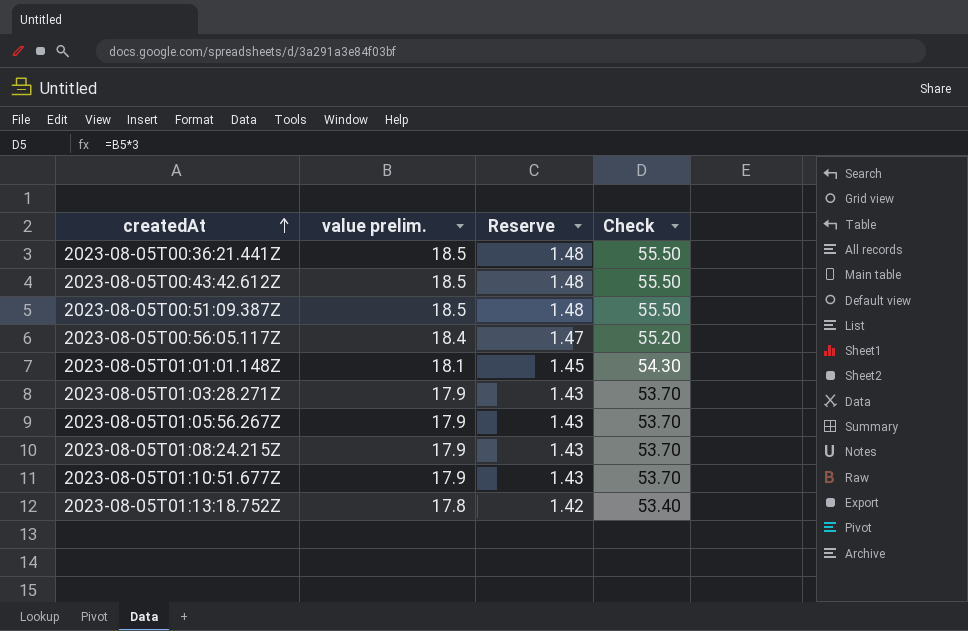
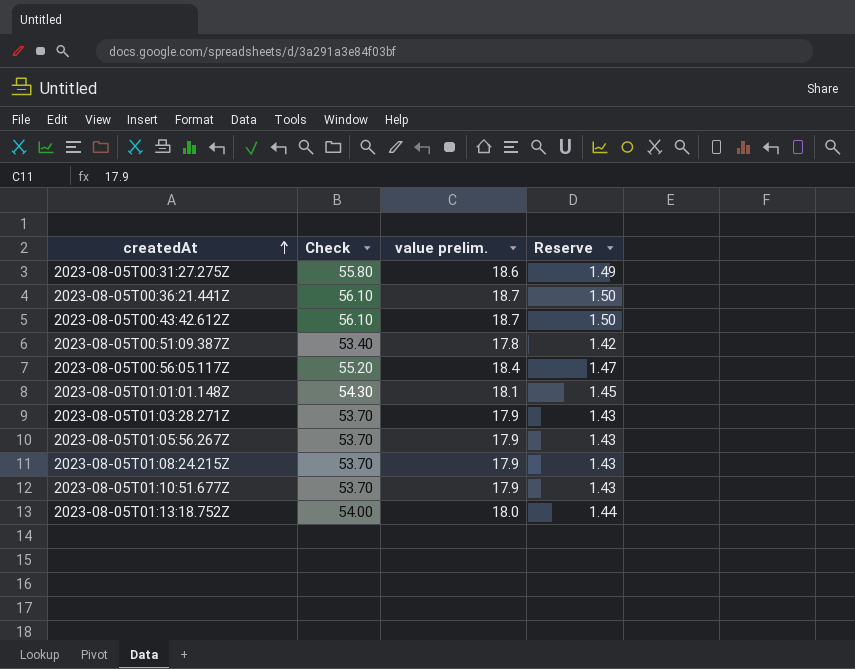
column Check | position: 4 -> 2
row 2023-08-05T00:31:27.275Z: none -> 55.80 | 18.6 | 1.49
2023-08-05T00:36:21.441Z | Check: 55.50 -> 56.10
2023-08-05T00:36:21.441Z | value prelim.: 18.5 -> 18.7
2023-08-05T00:36:21.441Z | Reserve: 1.48 -> 1.50
2023-08-05T00:43:42.612Z | Check: 55.50 -> 56.10
2023-08-05T00:43:42.612Z | value prelim.: 18.5 -> 18.7
2023-08-05T00:43:42.612Z | Reserve: 1.48 -> 1.50
2023-08-05T00:51:09.387Z | Check: 55.50 -> 53.40
2023-08-05T00:51:09.387Z | value prelim.: 18.5 -> 17.8
2023-08-05T00:51:09.387Z | Reserve: 1.48 -> 1.42
2023-08-05T01:13:18.752Z | Check: 53.40 -> 54.00
2023-08-05T01:13:18.752Z | value prelim.: 17.8 -> 18.0
2023-08-05T01:13:18.752Z | Reserve: 1.42 -> 1.44

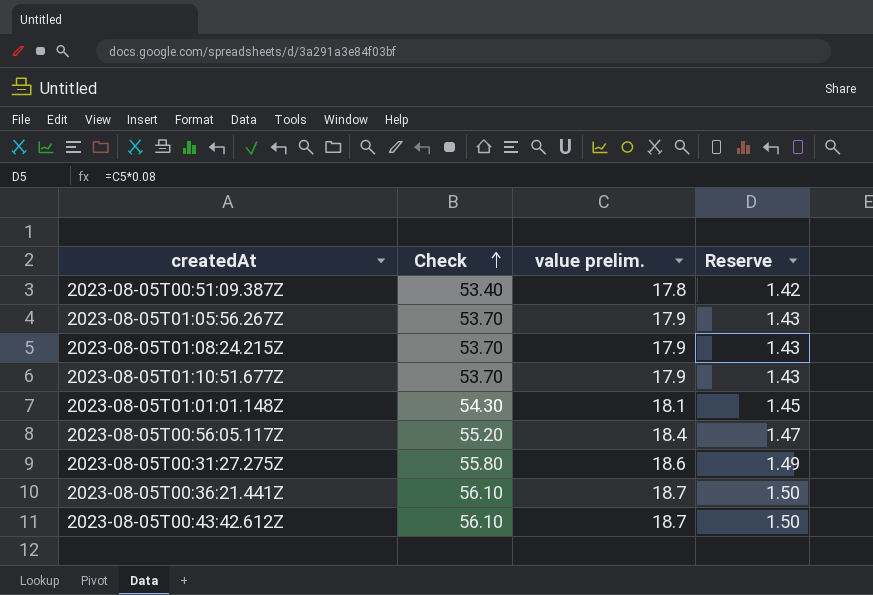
row order: createdAt ascending -> Check ascending
row 2023-08-05T01:03:28.271Z: 53.70 | 17.9 | 1.43 -> none
row 2023-08-05T01:13:18.752Z: 54.00 | 18.0 | 1.44 -> none

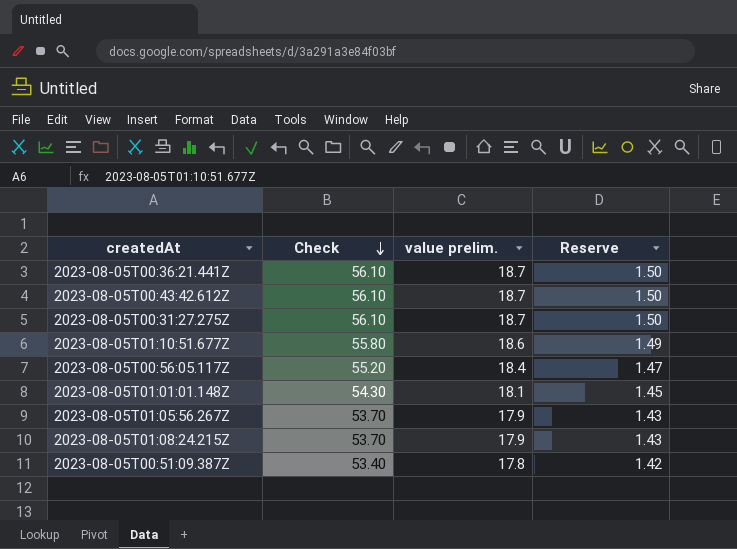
row order: Check ascending -> Check descending
2023-08-05T00:31:27.275Z | Check: 55.80 -> 56.10
2023-08-05T00:31:27.275Z | value prelim.: 18.6 -> 18.7
2023-08-05T00:31:27.275Z | Reserve: 1.49 -> 1.50
2023-08-05T01:10:51.677Z | Check: 53.70 -> 55.80
2023-08-05T01:10:51.677Z | value prelim.: 17.9 -> 18.6
2023-08-05T01:10:51.677Z | Reserve: 1.43 -> 1.49

